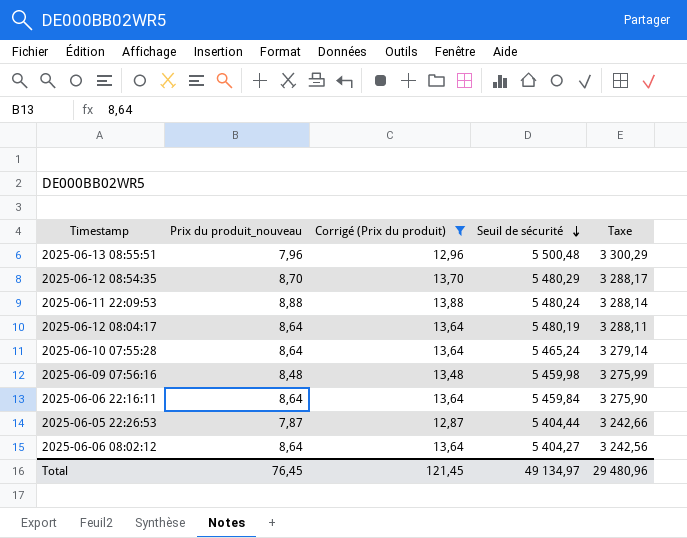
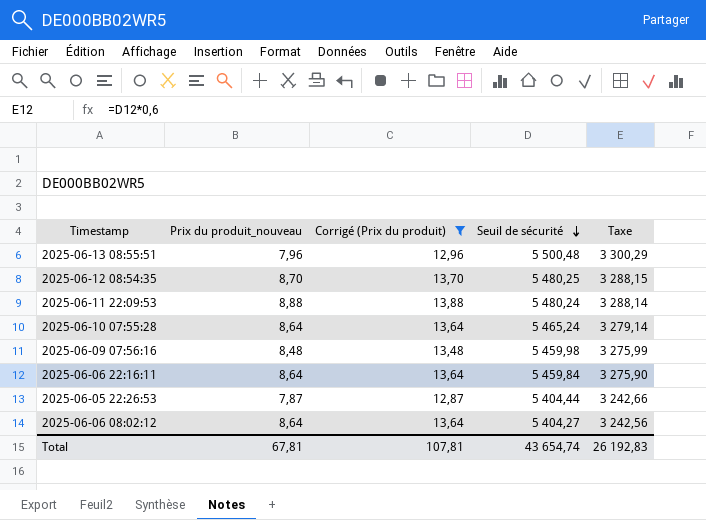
row 2025-06-12 08:04:17: 8,64 | 13,64 | 5 480,19 | 3 288,11 -> none
2025-06-12 08:54:35 | Seuil de sécurité: 5 480,29 -> 5 480,25
2025-06-12 08:54:35 | Taxe: 3 288,17 -> 3 288,15
Total | Prix du produit_nouveau: 76,45 -> 67,81
Total | Corrigé (Prix du produit): 121,45 -> 107,81
Total | Seuil de sécurité: 49 134,97 -> 43 654,74
Total | Taxe: 29 480,96 -> 26 192,83

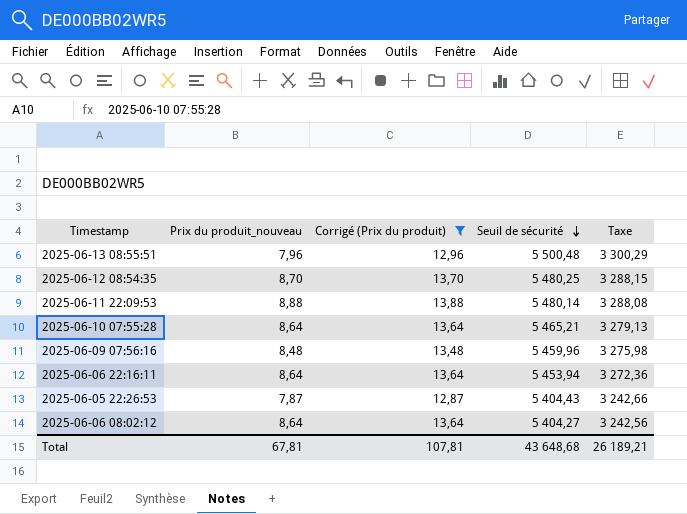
2025-06-11 22:09:53 | Seuil de sécurité: 5 480,24 -> 5 480,14
2025-06-11 22:09:53 | Taxe: 3 288,14 -> 3 288,08
2025-06-10 07:55:28 | Seuil de sécurité: 5 465,24 -> 5 465,21
2025-06-10 07:55:28 | Taxe: 3 279,14 -> 3 279,13
2025-06-09 07:56:16 | Seuil de sécurité: 5 459,98 -> 5 459,96
2025-06-09 07:56:16 | Taxe: 3 275,99 -> 3 275,98
2025-06-06 22:16:11 | Seuil de sécurité: 5 459,84 -> 5 453,94
2025-06-06 22:16:11 | Taxe: 3 275,90 -> 3 272,36
2025-06-05 22:26:53 | Seuil de sécurité: 5 404,44 -> 5 404,43
Total | Seuil de sécurité: 43 654,74 -> 43 648,68
Total | Taxe: 26 192,83 -> 26 189,21

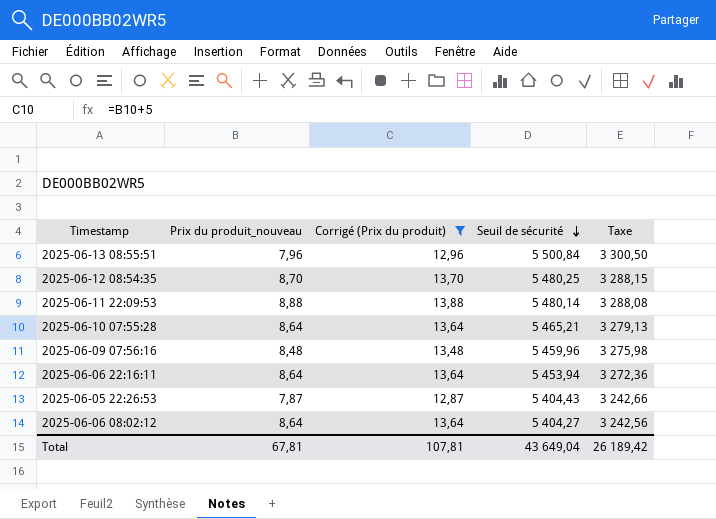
2025-06-13 08:55:51 | Seuil de sécurité: 5 500,48 -> 5 500,84
2025-06-13 08:55:51 | Taxe: 3 300,29 -> 3 300,50
Total | Seuil de sécurité: 43 648,68 -> 43 649,04
Total | Taxe: 26 189,21 -> 26 189,42

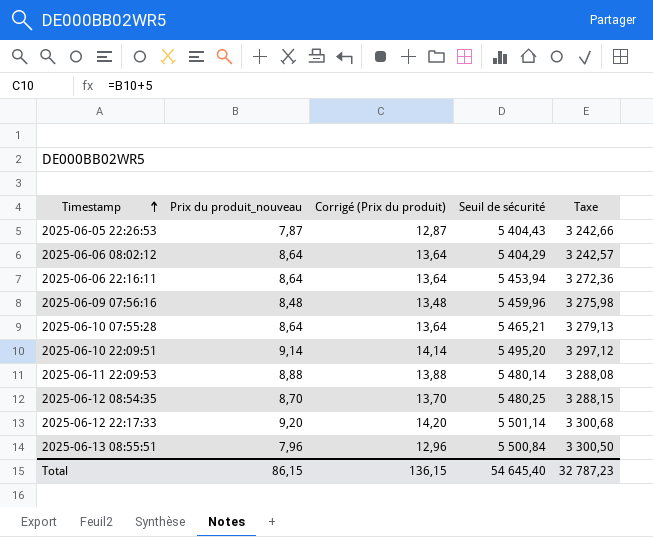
filter: Corrigé (Prix du produit) <= 13,88 -> none
row order: Seuil de sécurité descending -> Timestamp ascending
2025-06-06 08:02:12 | Seuil de sécurité: 5 404,27 -> 5 404,29
2025-06-06 08:02:12 | Taxe: 3 242,56 -> 3 242,57
Total | Prix du produit_nouveau: 67,81 -> 86,15
Total | Corrigé (Prix du produit): 107,81 -> 136,15
Total | Seuil de sécurité: 43 649,04 -> 54 645,40
Total | Taxe: 26 189,42 -> 32 787,23

